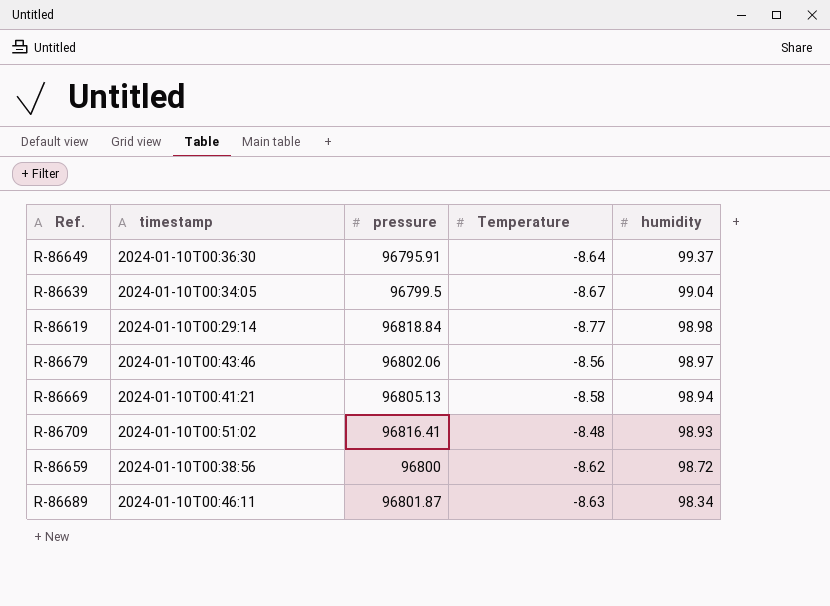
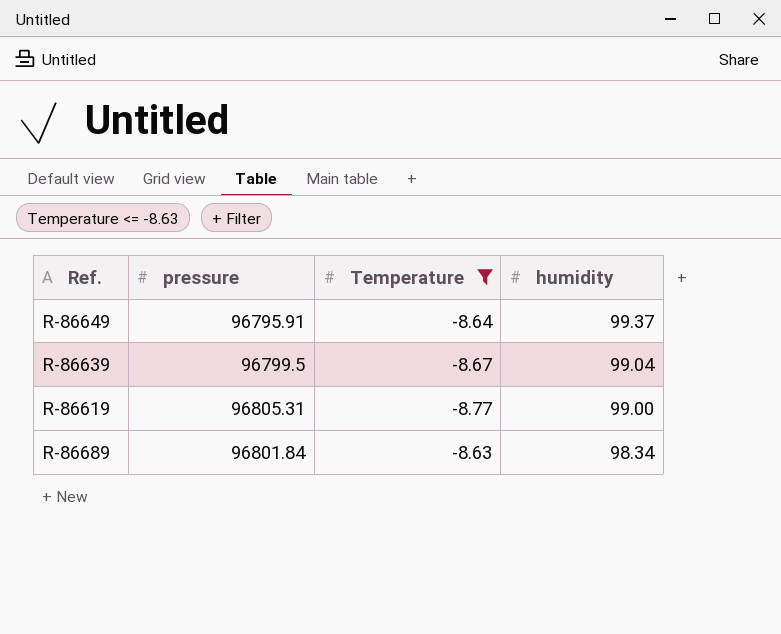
filter: none -> Temperature <= -8.63
column timestamp | position: 2 -> none
R-86619 | pressure: 96818.84 -> 96805.31
R-86619 | humidity: 98.98 -> 99.00
R-86689 | pressure: 96801.87 -> 96801.84

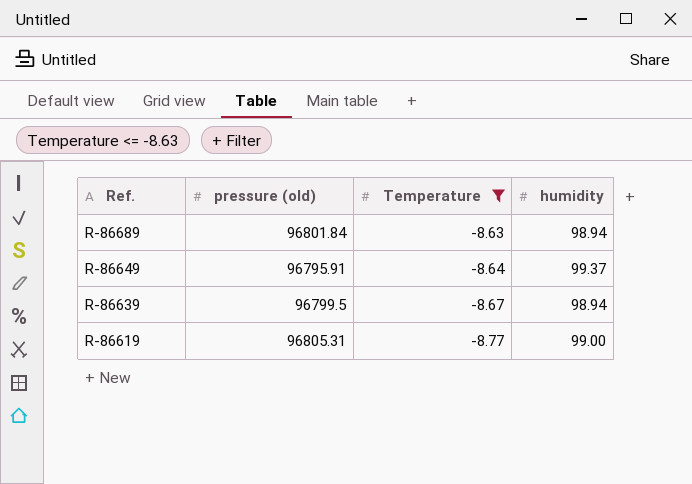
row order: humidity descending -> Ref. descending
column name: pressure -> pressure (old)
R-86689 | humidity: 98.34 -> 98.94
R-86639 | humidity: 99.04 -> 98.94

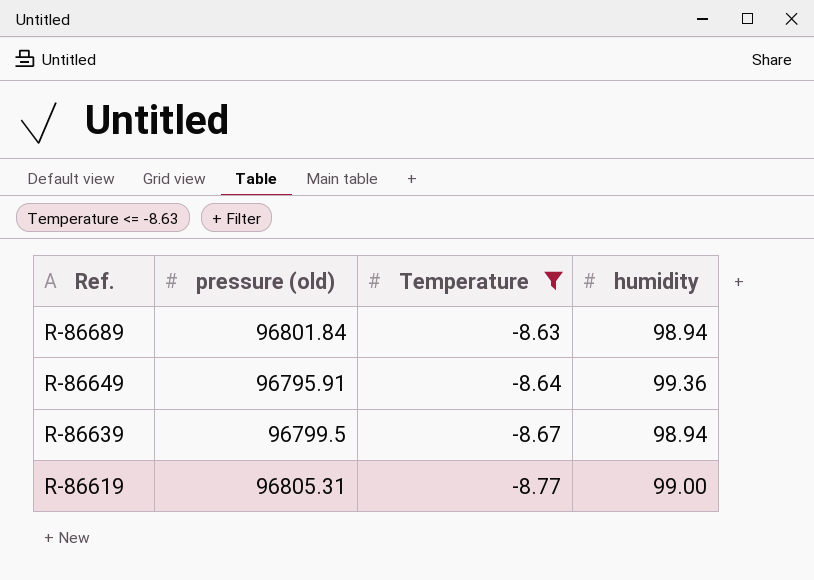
R-86649 | humidity: 99.37 -> 99.36

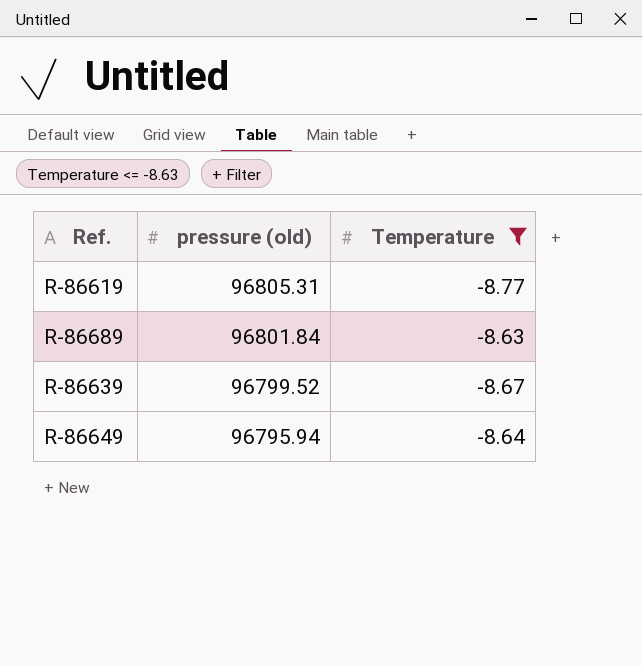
row order: Ref. descending -> pressure (old) descending
column humidity | position: 4 -> none
R-86639 | pressure (old): 96799.5 -> 96799.52
R-86649 | pressure (old): 96795.91 -> 96795.94

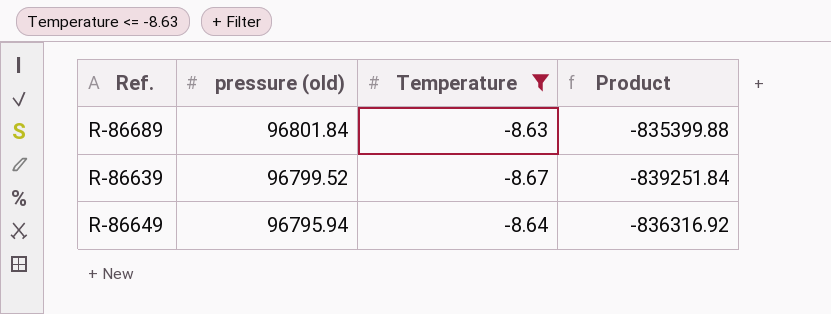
column Product | formula: none -> [pressure (old)] * [Temperature]
row R-86619: 96805.31 | -8.77 -> none

